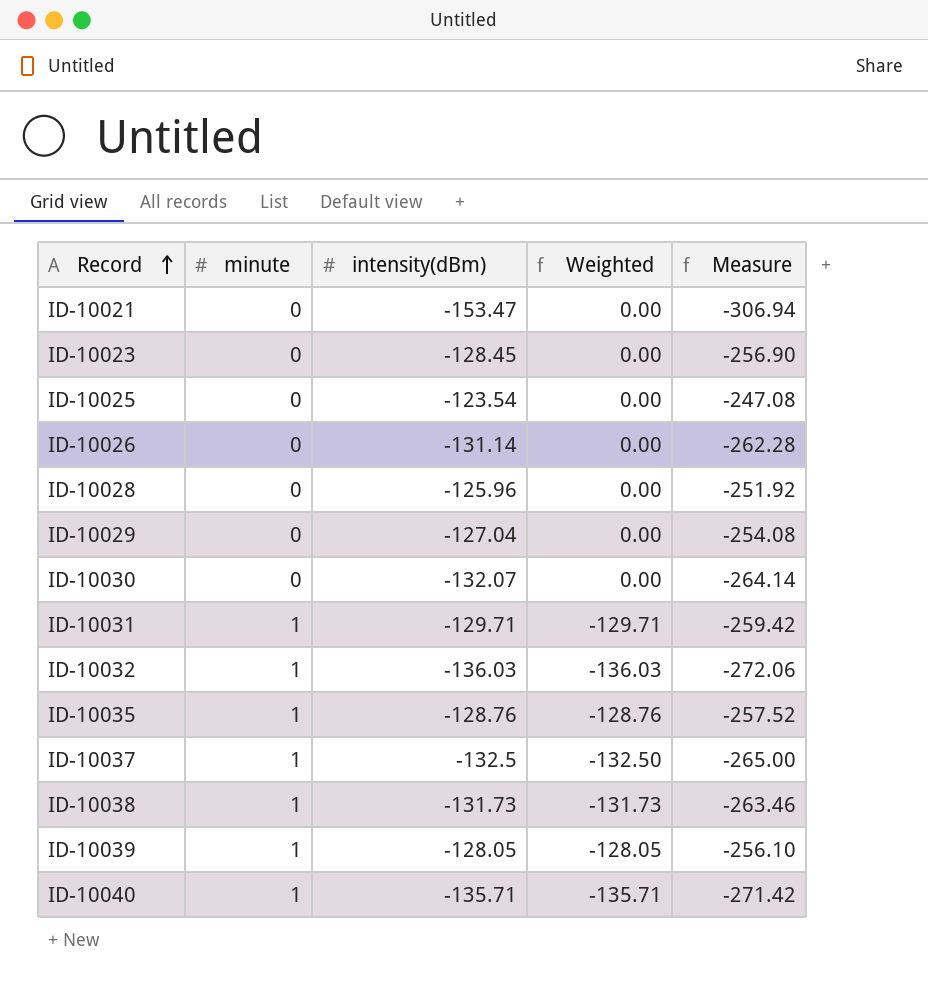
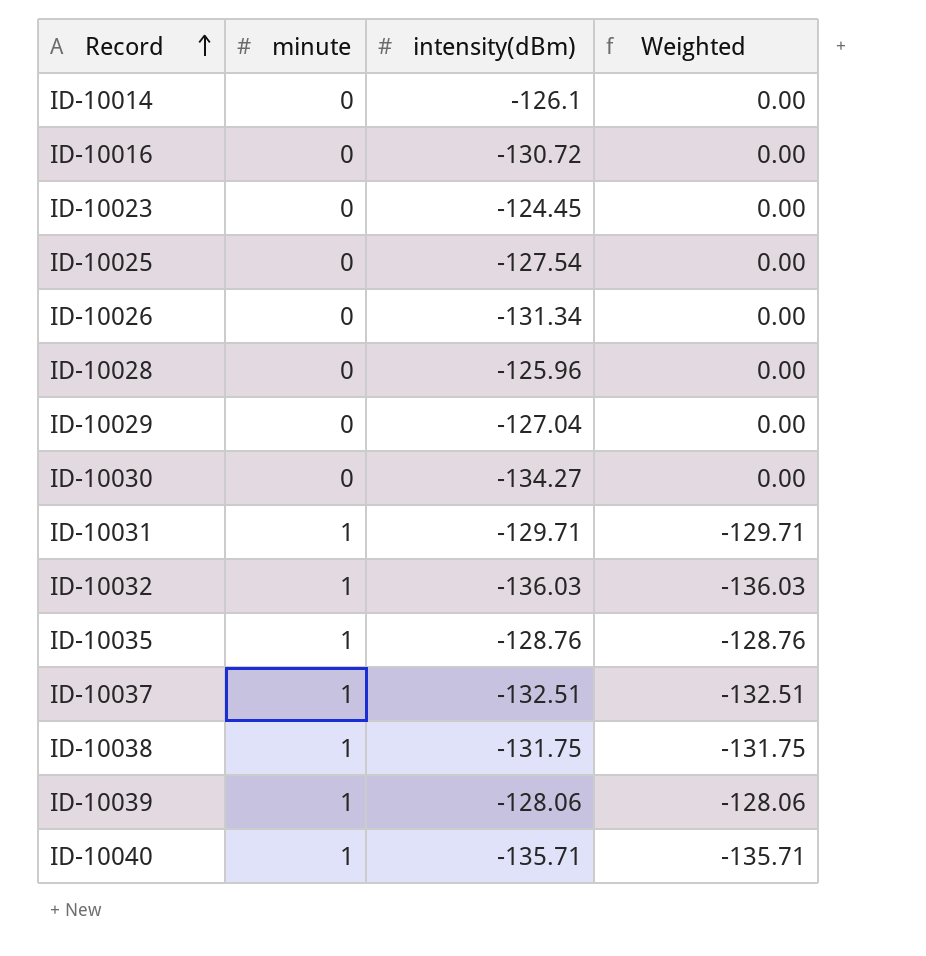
column Measure | formula: [intensity(dBm)] * 2 -> none
row ID-10021: 0 | -153.47 | 0.00 | -306.94 -> none
row ID-10014: none -> 0 | -126.1 | 0.00
row ID-10016: none -> 0 | -130.72 | 0.00
ID-10023 | intensity(dBm): -128.45 -> -124.45
ID-10025 | intensity(dBm): -123.54 -> -127.54
ID-10026 | intensity(dBm): -131.14 -> -131.34
ID-10030 | intensity(dBm): -132.07 -> -134.27
ID-10037 | intensity(dBm): -132.5 -> -132.51
ID-10037 | Weighted: -132.50 -> -132.51
ID-10038 | intensity(dBm): -131.73 -> -131.75
ID-10038 | Weighted: -131.73 -> -131.75
ID-10039 | intensity(dBm): -128.05 -> -128.06
ID-10039 | Weighted: -128.05 -> -128.06

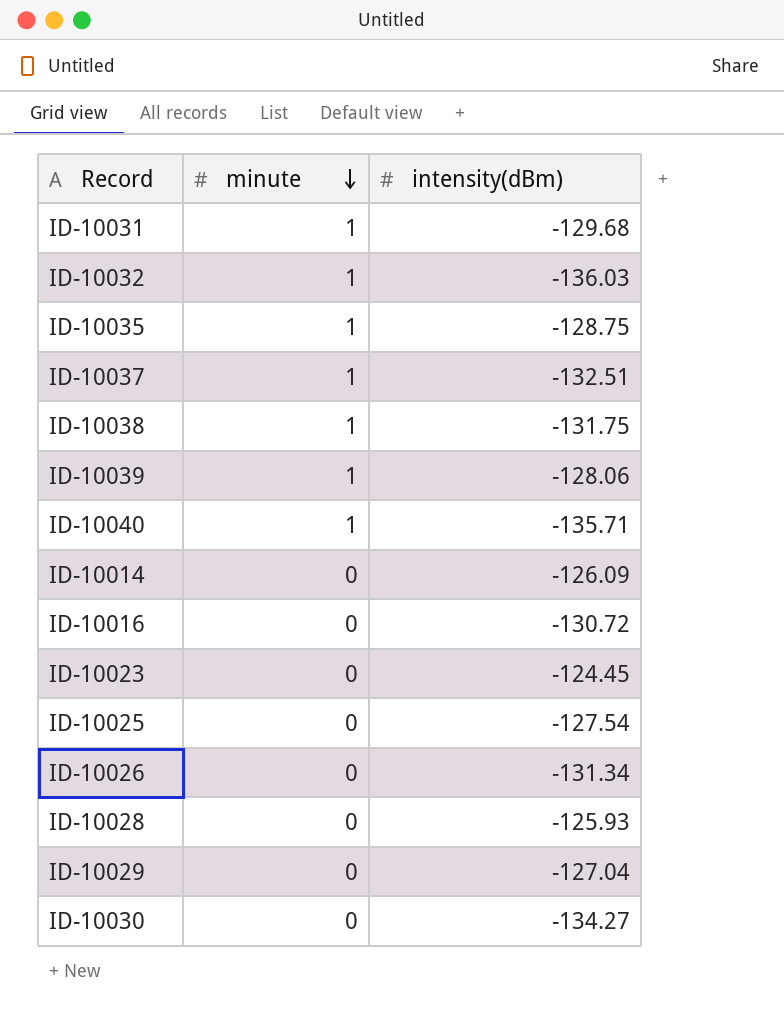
row order: Record ascending -> minute descending
column Weighted | formula: [minute] * [intensity(dBm)] -> none
ID-10031 | intensity(dBm): -129.71 -> -129.68
ID-10035 | intensity(dBm): -128.76 -> -128.75
ID-10014 | intensity(dBm): -126.1 -> -126.09
ID-10028 | intensity(dBm): -125.96 -> -125.93

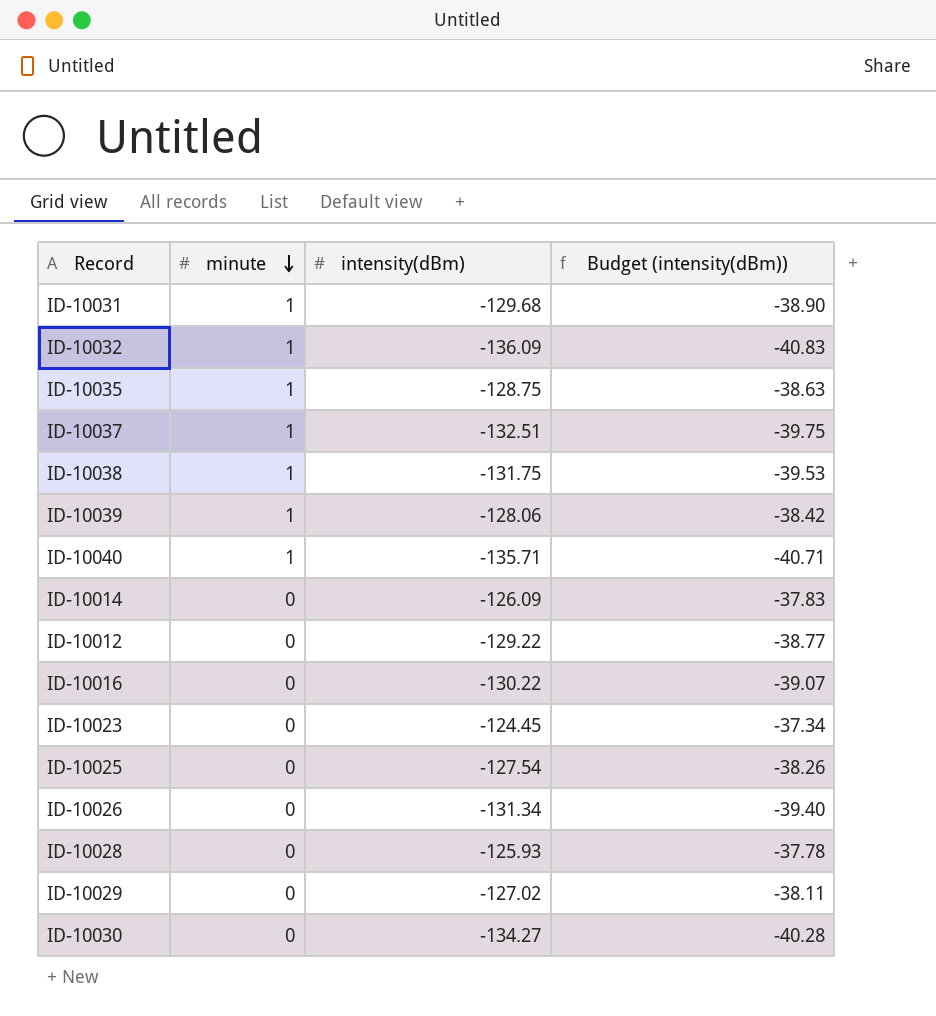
column Budget (intensity(dBm)) | formula: none -> [intensity(dBm)] * 0.3
ID-10032 | intensity(dBm): -136.03 -> -136.09
row ID-10012: none -> 0 | -129.22 | -38.77
ID-10016 | intensity(dBm): -130.72 -> -130.22
ID-10029 | intensity(dBm): -127.04 -> -127.02

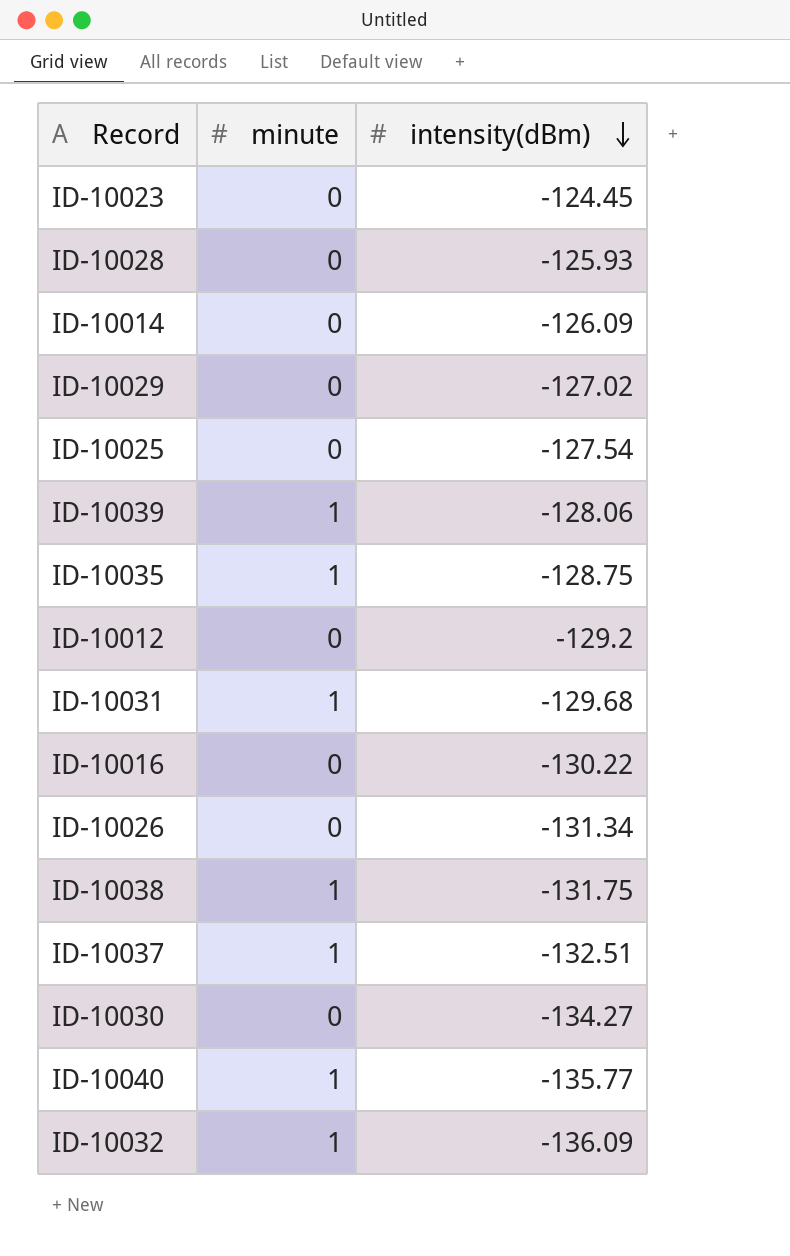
row order: minute descending -> intensity(dBm) descending
column Budget (intensity(dBm)) | formula: [intensity(dBm)] * 0.3 -> none
ID-10012 | intensity(dBm): -129.22 -> -129.2
ID-10040 | intensity(dBm): -135.71 -> -135.77

